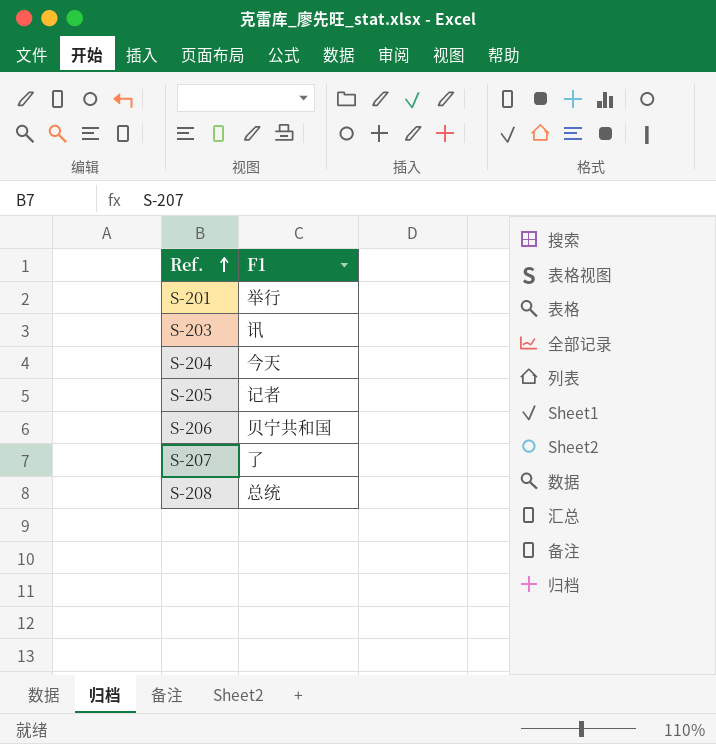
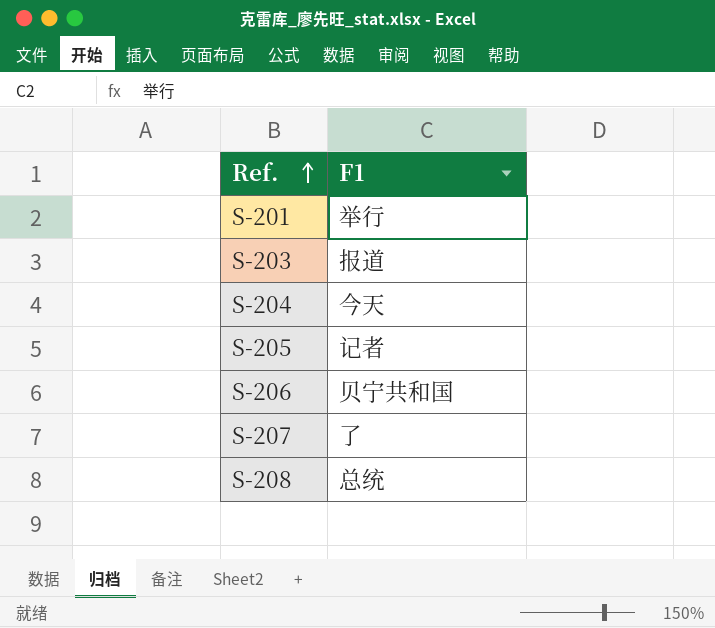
S-203 | F1: 讯 -> 报道

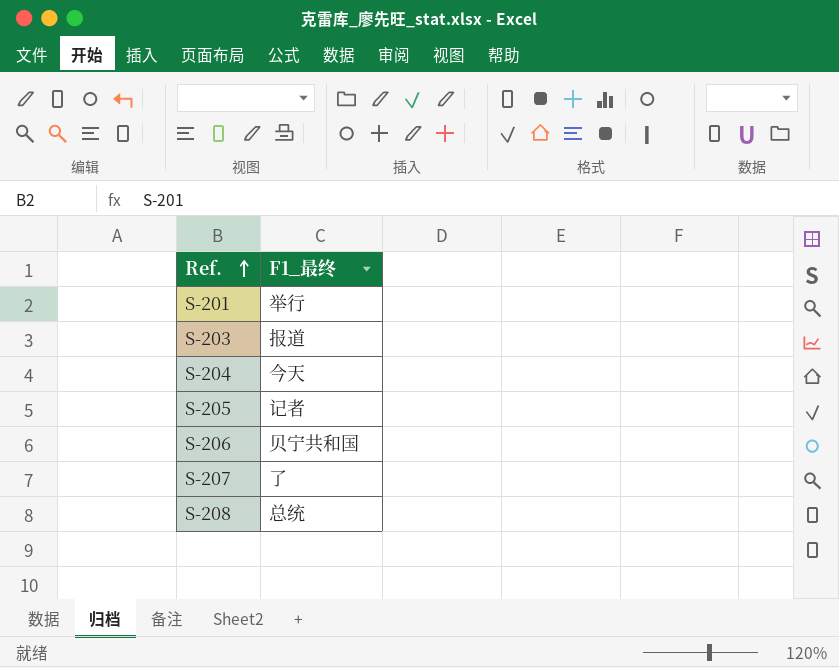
column name: F1 -> F1_最终

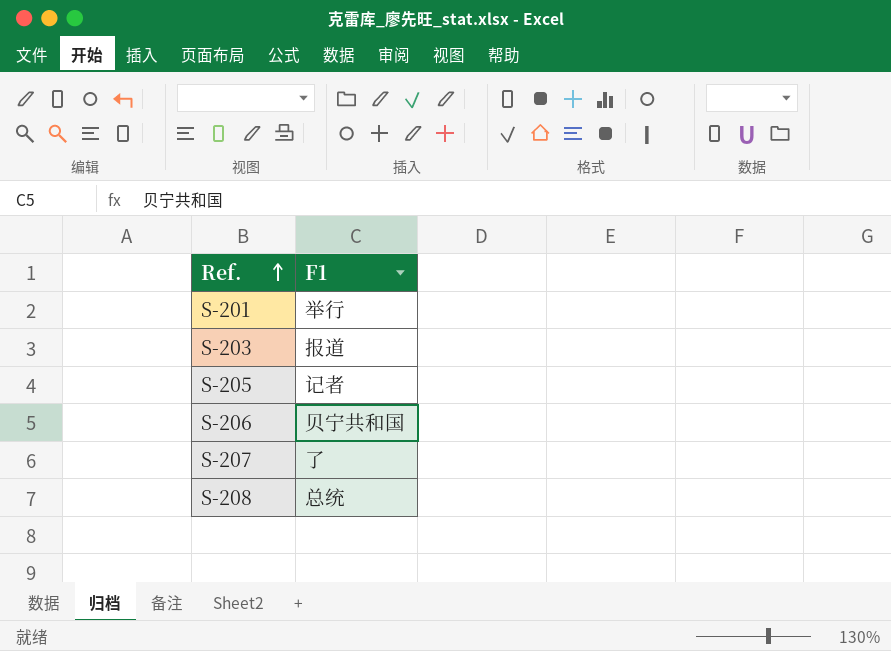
column name: F1_最终 -> F1
row S-204: 今天 -> none

